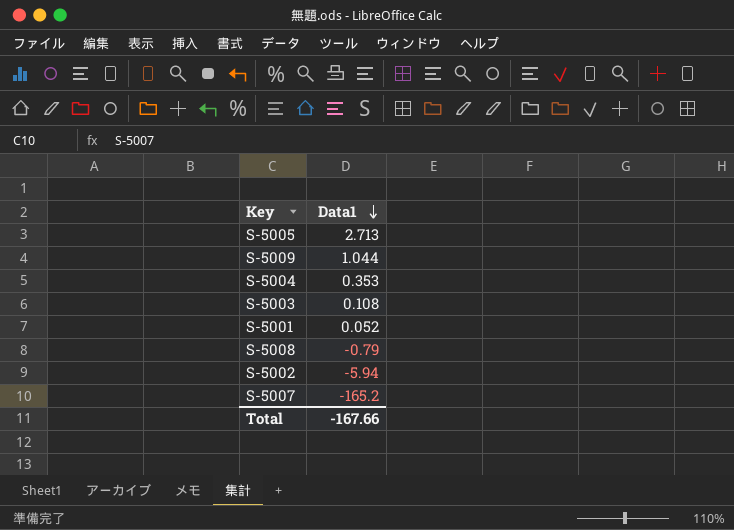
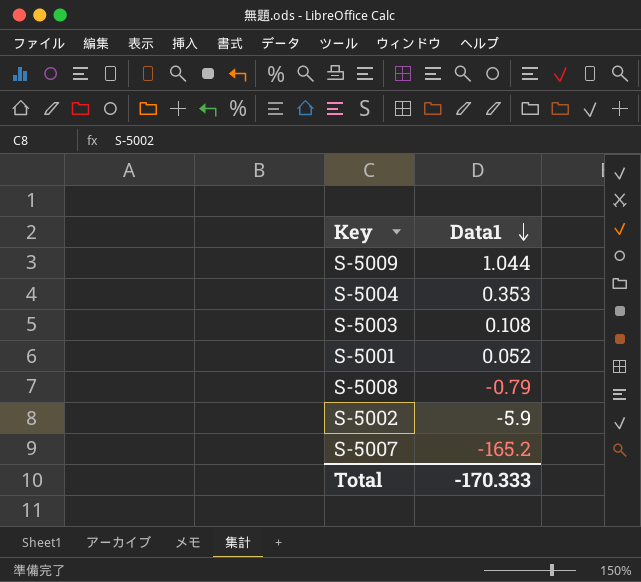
row S-5005: 2.713 -> none
S-5002 | Data1: -5.94 -> -5.9
Total | Data1: -167.66 -> -170.333

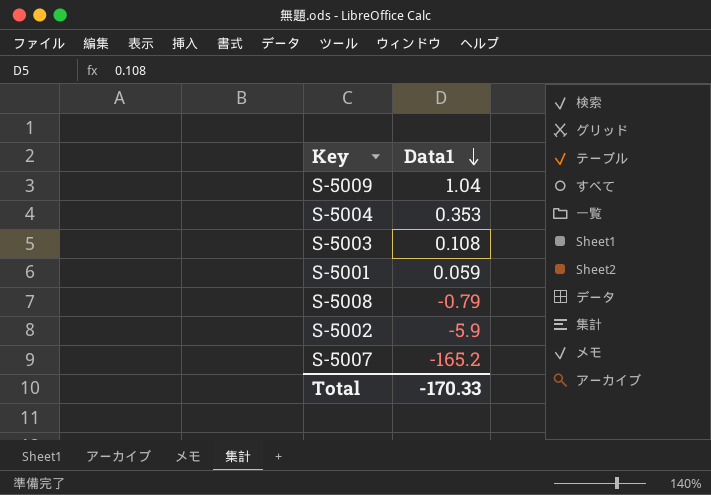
S-5009 | Data1: 1.044 -> 1.04
S-5001 | Data1: 0.052 -> 0.059
Total | Data1: -170.333 -> -170.33

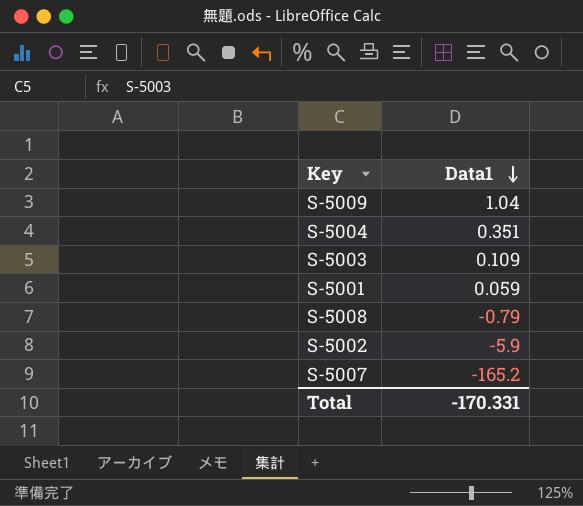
S-5004 | Data1: 0.353 -> 0.351
S-5003 | Data1: 0.108 -> 0.109
Total | Data1: -170.33 -> -170.331

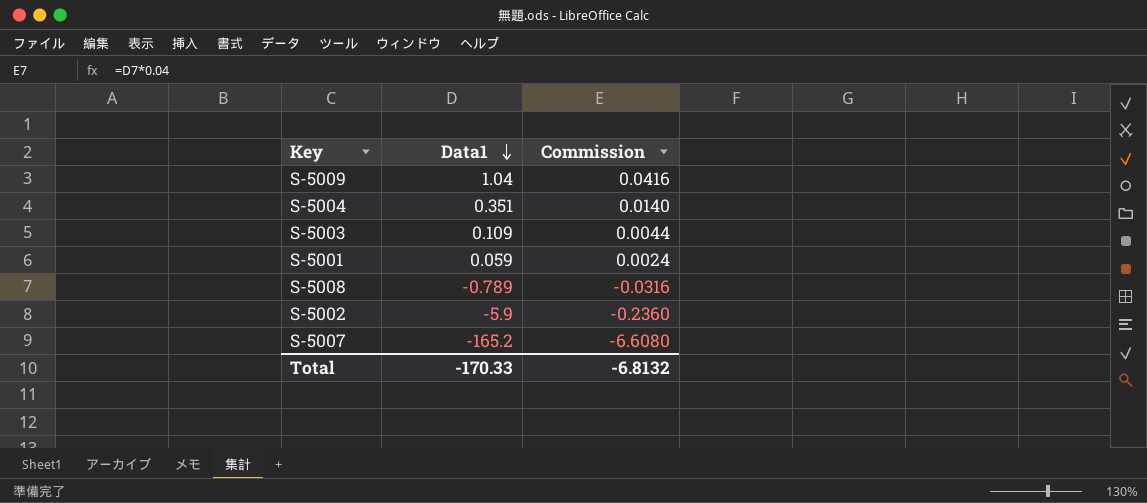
column Commission | formula: none -> [Data1] * 0.04
S-5008 | Data1: -0.79 -> -0.789
Total | Data1: -170.331 -> -170.33

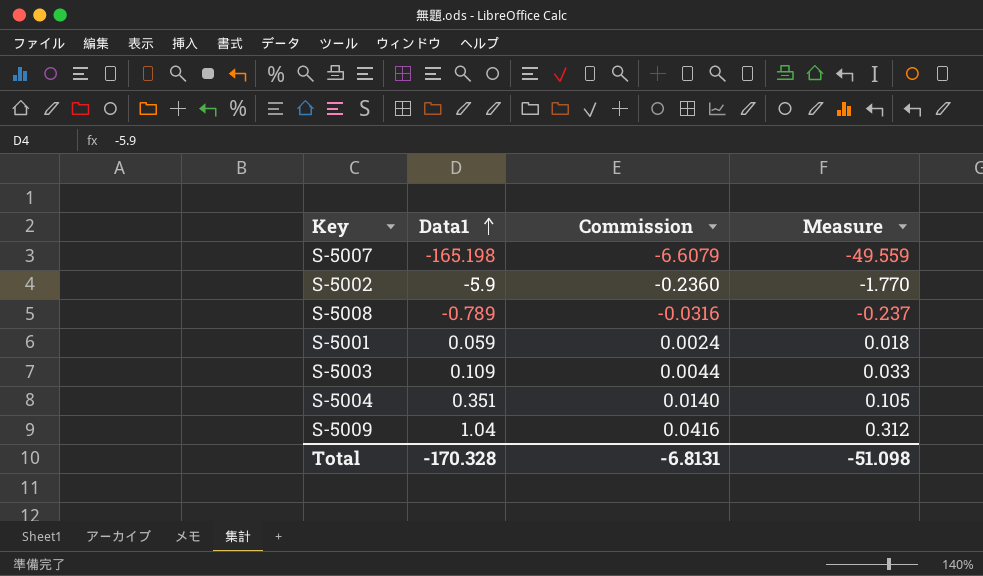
row order: Data1 descending -> Data1 ascending
column Measure | formula: none -> [Data1] * 0.3
S-5007 | Data1: -165.2 -> -165.198
S-5007 | Commission: -6.6080 -> -6.6079
Total | Data1: -170.33 -> -170.328
Total | Commission: -6.8132 -> -6.8131

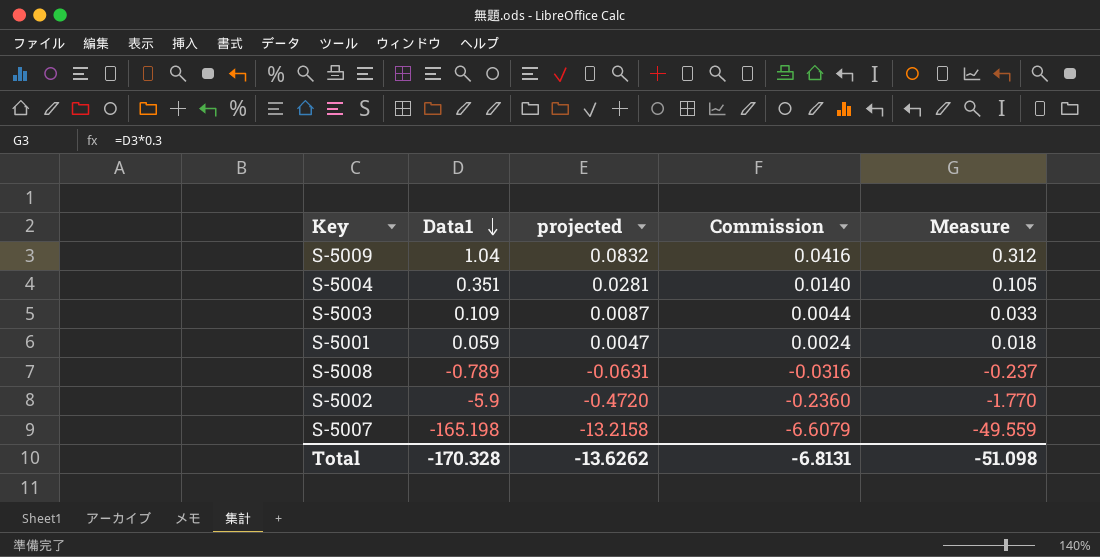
row order: Data1 ascending -> Data1 descending
column projected | formula: none -> [Data1] * 0.08

